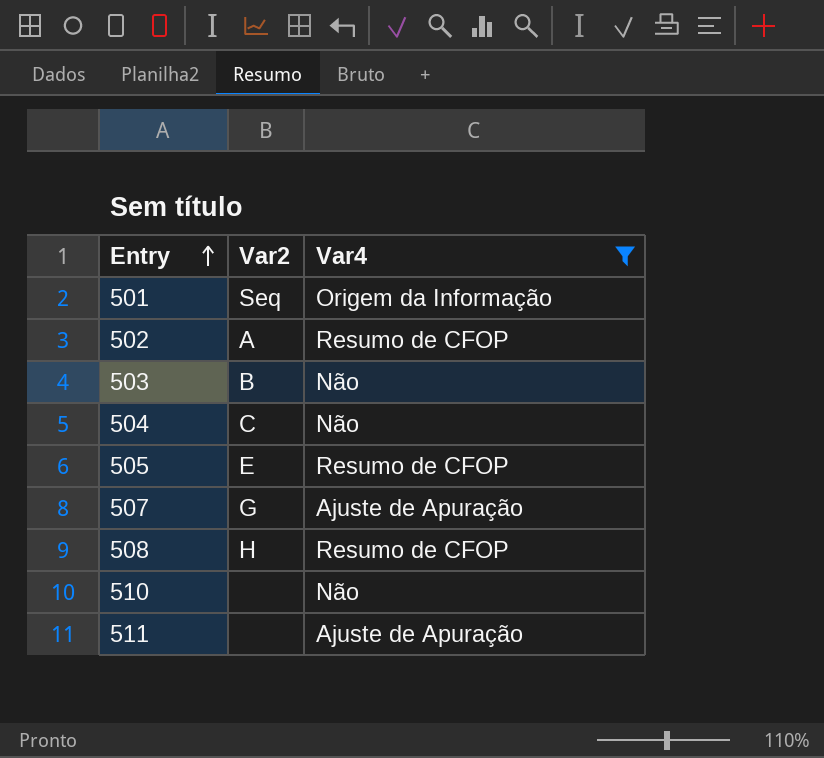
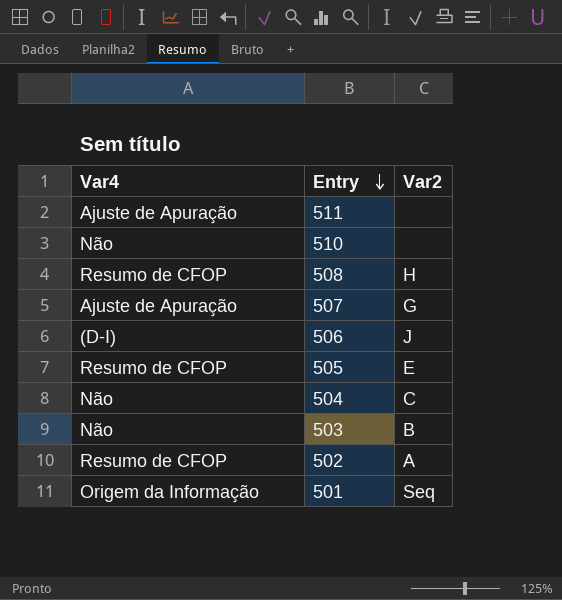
filter: Var4 != (D-I) -> none
row order: Entry ascending -> Entry descending
column Var4 | position: 3 -> 1

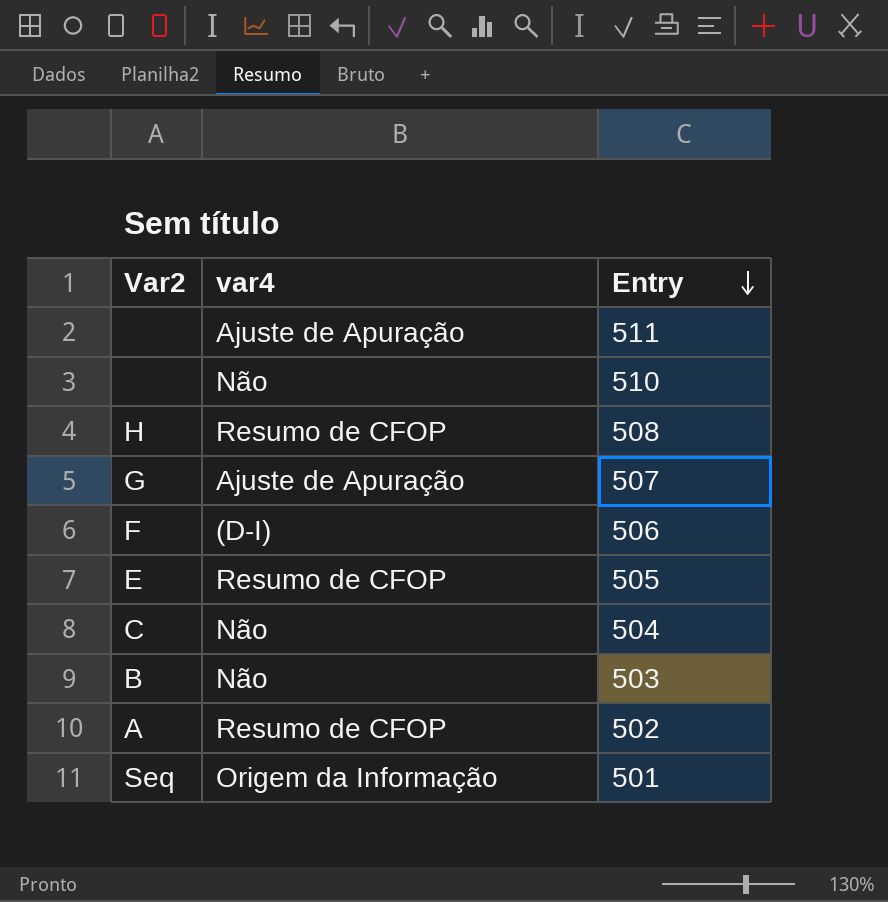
column Var2 | position: 3 -> 1
column name: Var4 -> var4
506 | Var2: J -> F

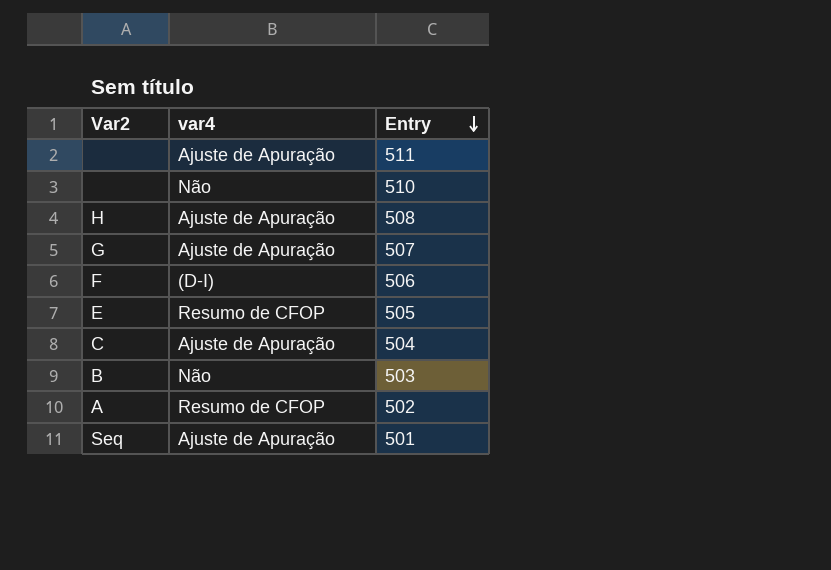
508 | var4: Resumo de CFOP -> Ajuste de Apuração
504 | var4: Não -> Ajuste de Apuração
501 | var4: Origem da Informação -> Ajuste de Apuração

